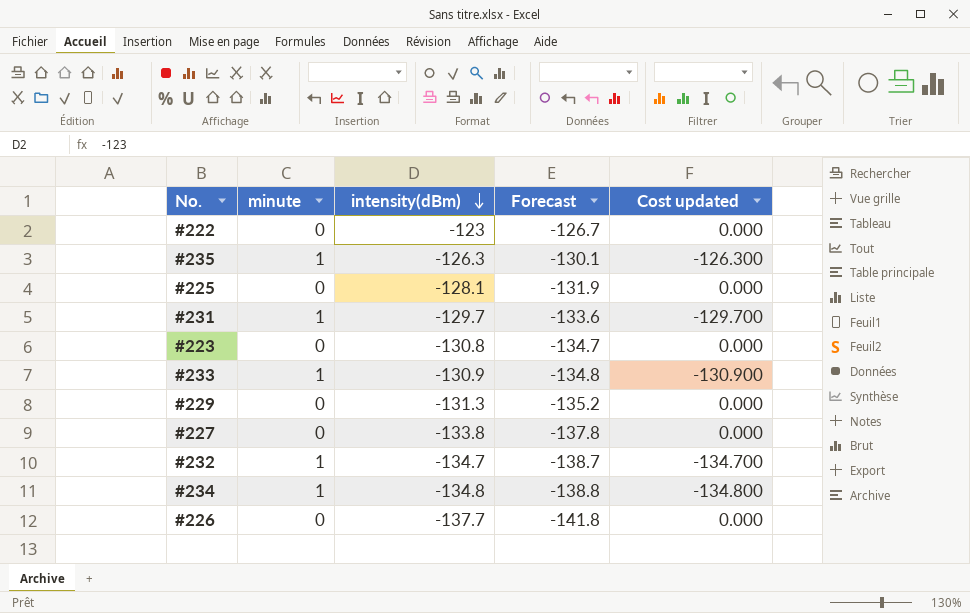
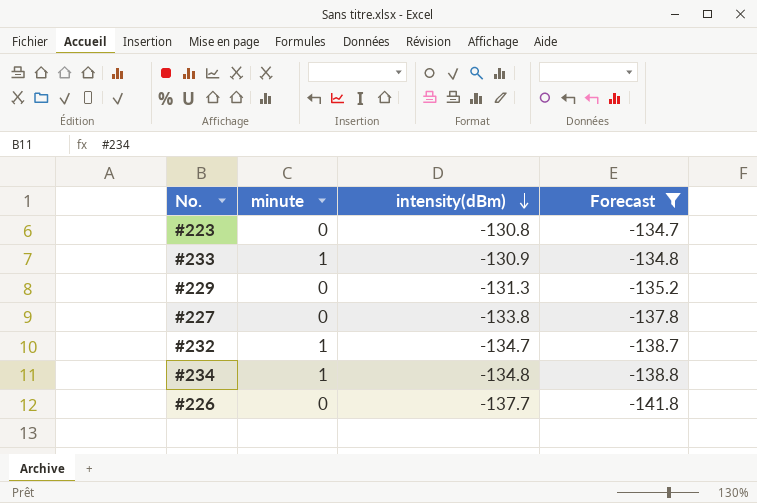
filter: none -> Forecast <= -134.7
column Cost updated | formula: [minute] * [intensity(dBm)] -> none

